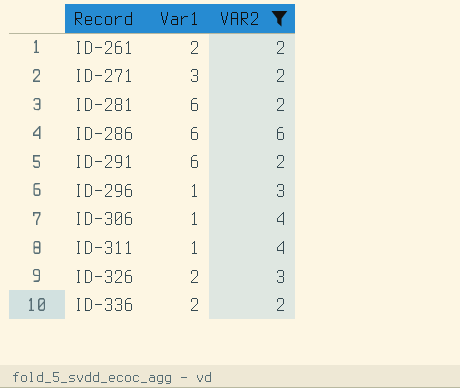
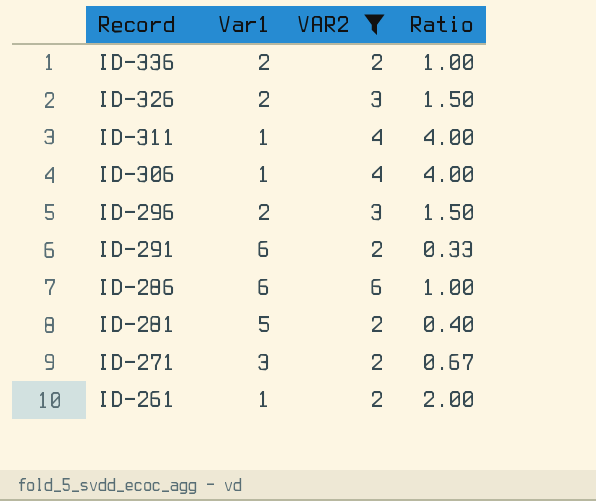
row order: Record ascending -> Record descending
column Ratio | formula: none -> [VAR2] / [Var1]
ID-296 | Var1: 1 -> 2
ID-281 | Var1: 6 -> 5
ID-261 | Var1: 2 -> 1

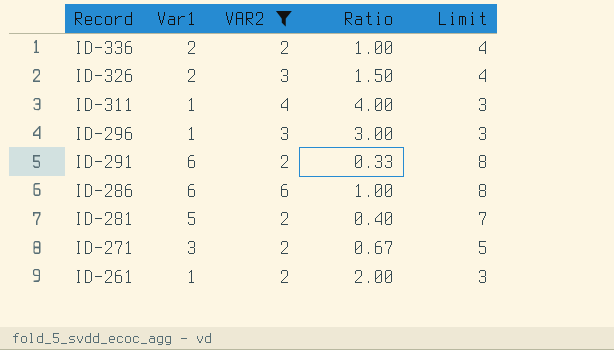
column Limit | formula: none -> [Var1] + 2
row ID-306: 1 | 4 | 4.00 -> none
ID-296 | Var1: 2 -> 1
ID-296 | Ratio: 1.50 -> 3.00

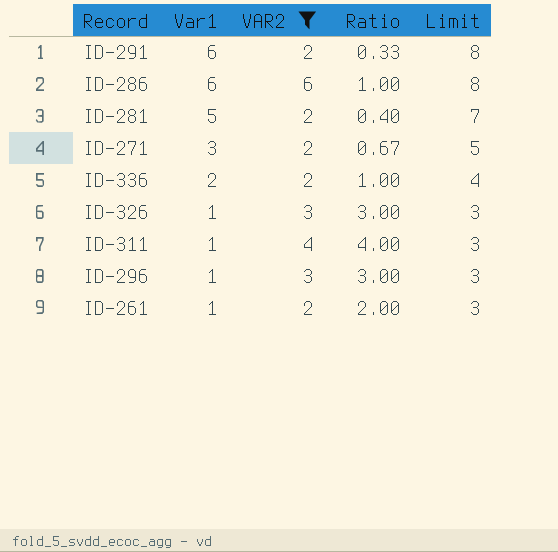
row order: Record descending -> Var1 descending
ID-326 | Var1: 2 -> 1
ID-326 | Ratio: 1.50 -> 3.00
ID-326 | Limit: 4 -> 3

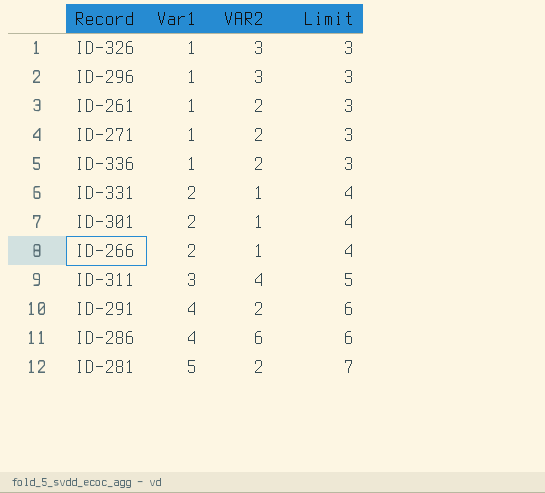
filter: VAR2 != 1 -> none
row order: Var1 descending -> Var1 ascending
column Ratio | formula: [VAR2] / [Var1] -> none
ID-271 | Var1: 3 -> 1
ID-271 | Limit: 5 -> 3
ID-336 | Var1: 2 -> 1
ID-336 | Limit: 4 -> 3
ID-311 | Var1: 1 -> 3
ID-311 | Limit: 3 -> 5
ID-291 | Var1: 6 -> 4
ID-291 | Limit: 8 -> 6
ID-286 | Var1: 6 -> 4
ID-286 | Limit: 8 -> 6

